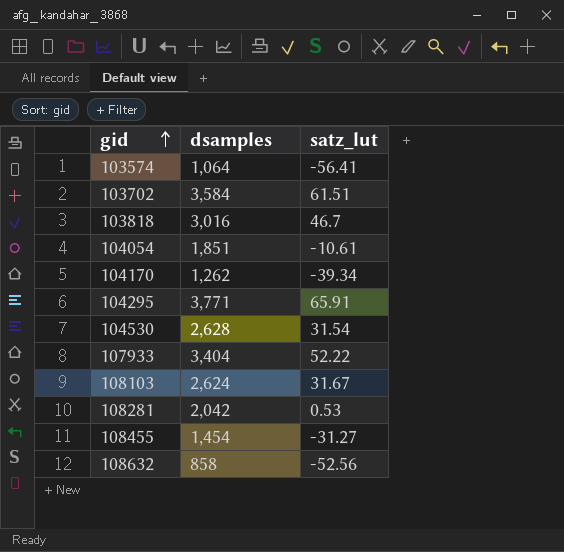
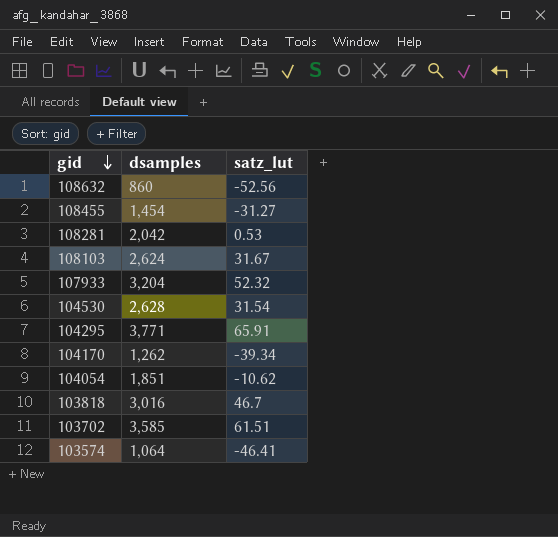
row order: gid ascending -> gid descending
108632 | dsamples: 858 -> 860
107933 | dsamples: 3,404 -> 3,204
107933 | satz_lut: 52.22 -> 52.32
104054 | satz_lut: -10.61 -> -10.62
103702 | dsamples: 3,584 -> 3,585
103574 | satz_lut: -56.41 -> -46.41

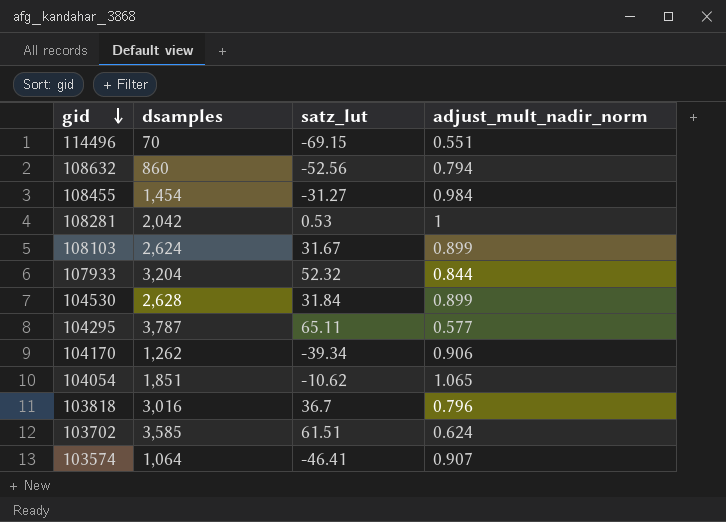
column adjust_mult_nadir_norm | position: none -> 4
row 114496: none -> 70 | -69.15 | 0.551
104530 | satz_lut: 31.54 -> 31.84
104295 | dsamples: 3,771 -> 3,787
104295 | satz_lut: 65.91 -> 65.11
103818 | satz_lut: 46.7 -> 36.7

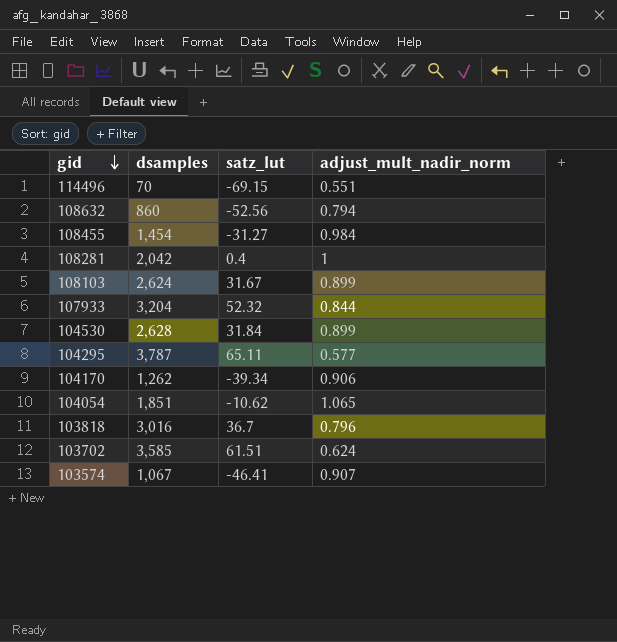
108281 | satz_lut: 0.53 -> 0.4
103574 | dsamples: 1,064 -> 1,067

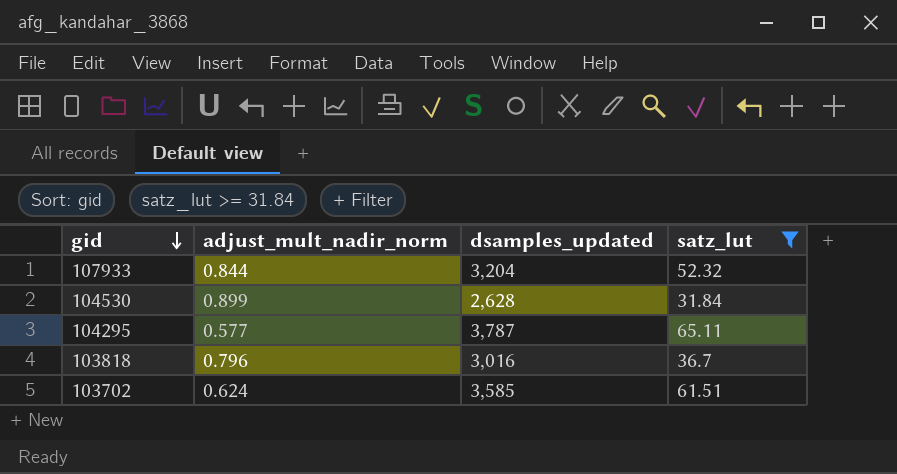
filter: none -> satz_lut >= 31.84
column adjust_mult_nadir_norm | position: 4 -> 2
column name: dsamples -> dsamples_updated

